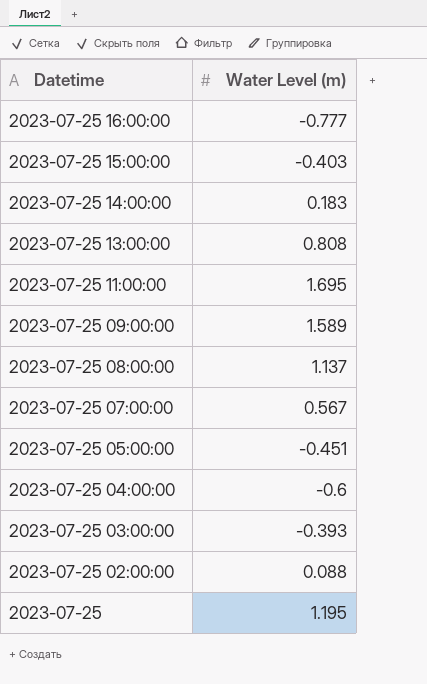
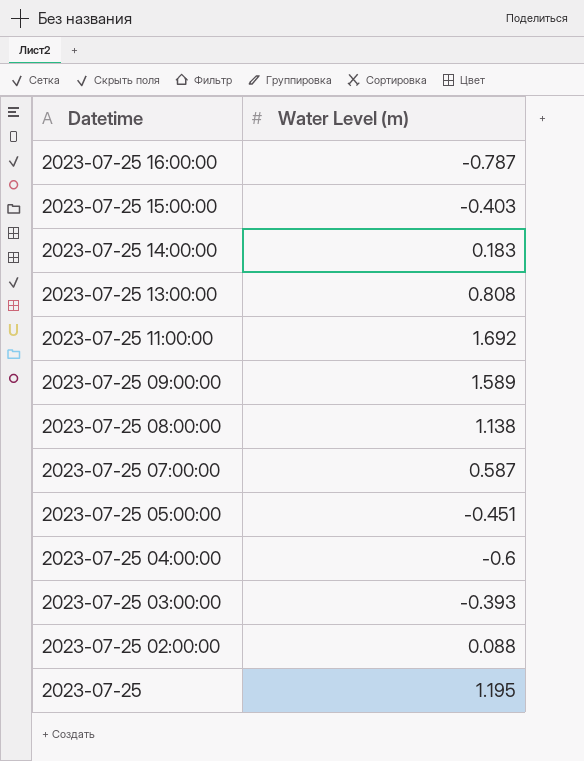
2023-07-25 16:00:00 | Water Level (m): -0.777 -> -0.787
2023-07-25 11:00:00 | Water Level (m): 1.695 -> 1.692
2023-07-25 08:00:00 | Water Level (m): 1.137 -> 1.138
2023-07-25 07:00:00 | Water Level (m): 0.567 -> 0.587

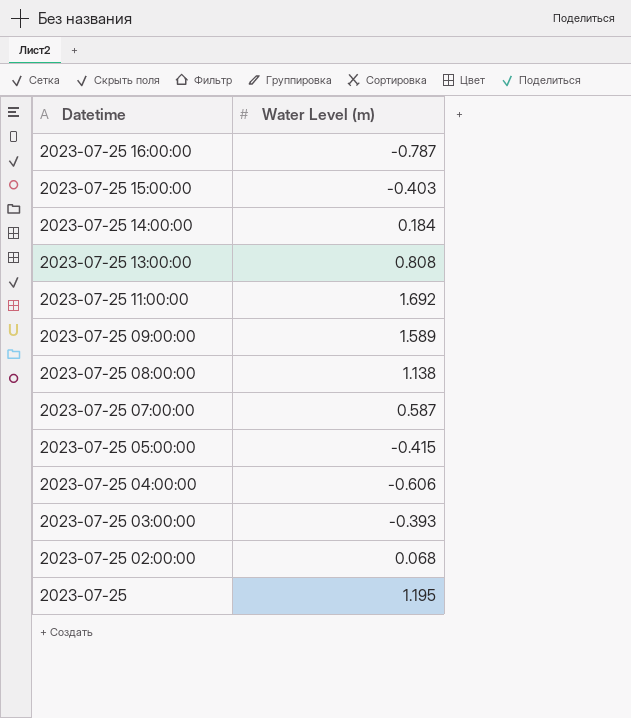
2023-07-25 14:00:00 | Water Level (m): 0.183 -> 0.184
2023-07-25 05:00:00 | Water Level (m): -0.451 -> -0.415
2023-07-25 04:00:00 | Water Level (m): -0.6 -> -0.606
2023-07-25 02:00:00 | Water Level (m): 0.088 -> 0.068

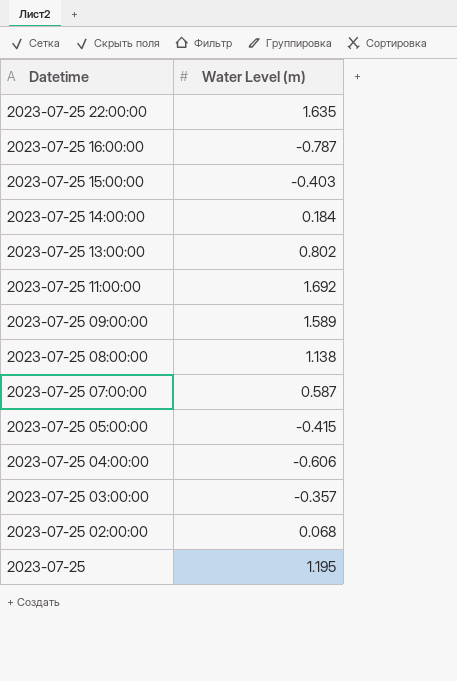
row 2023-07-25 22:00:00: none -> 1.635
2023-07-25 13:00:00 | Water Level (m): 0.808 -> 0.802
2023-07-25 03:00:00 | Water Level (m): -0.393 -> -0.357

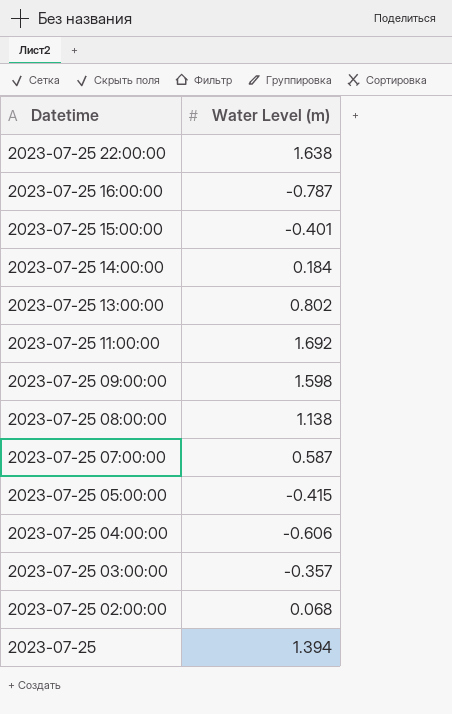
2023-07-25 22:00:00 | Water Level (m): 1.635 -> 1.638
2023-07-25 15:00:00 | Water Level (m): -0.403 -> -0.401
2023-07-25 09:00:00 | Water Level (m): 1.589 -> 1.598
2023-07-25 | Water Level (m): 1.195 -> 1.394

